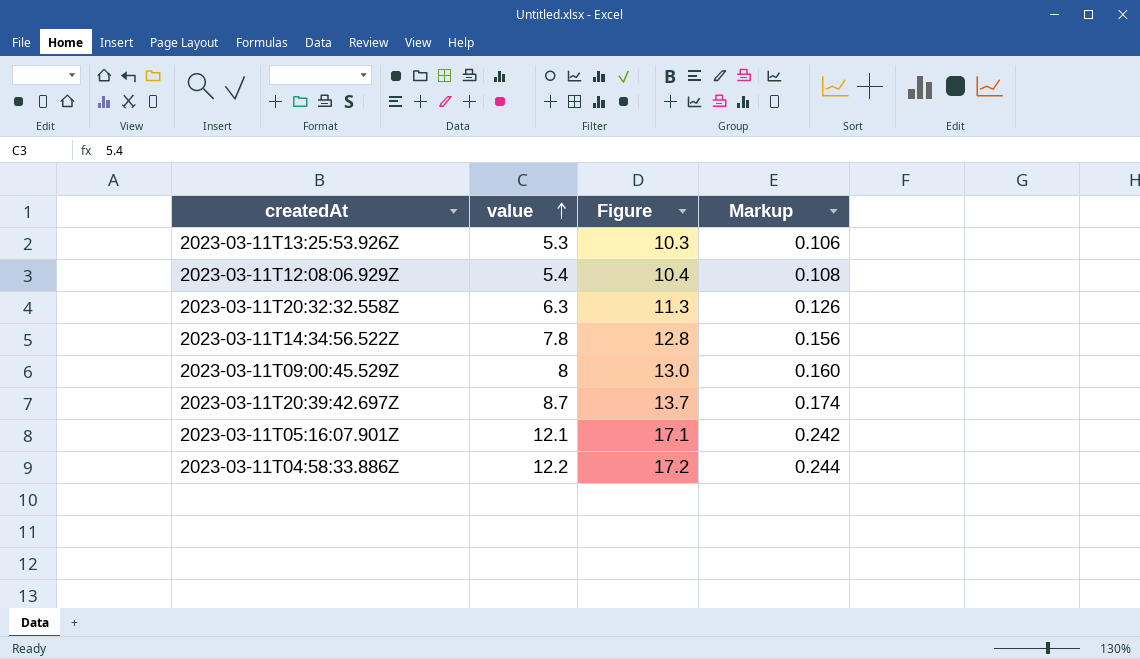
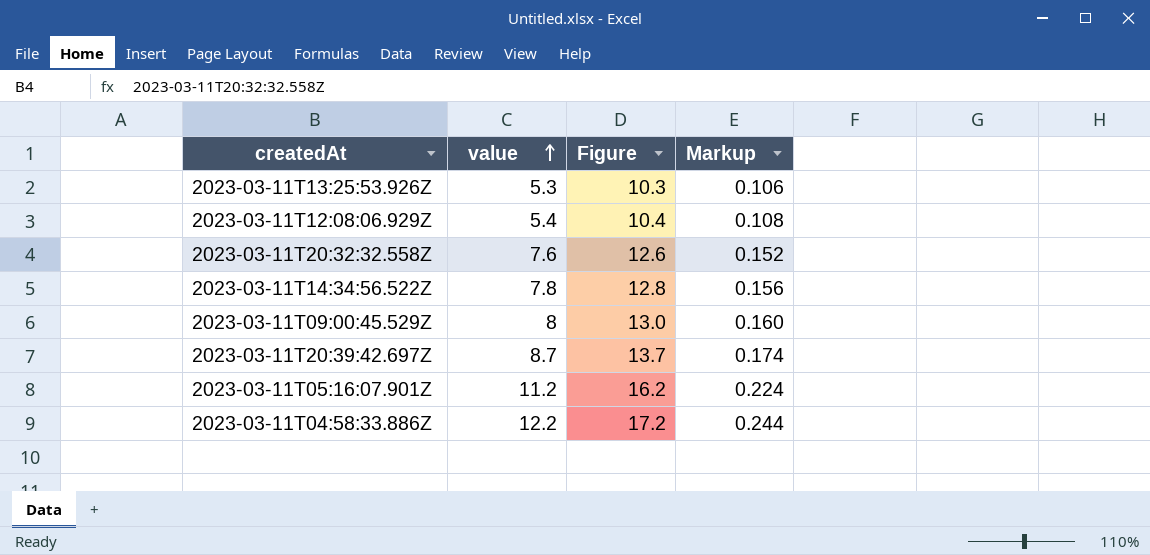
2023-03-11T20:32:32.558Z | value: 6.3 -> 7.6
2023-03-11T20:32:32.558Z | Figure: 11.3 -> 12.6
2023-03-11T20:32:32.558Z | Markup: 0.126 -> 0.152
2023-03-11T05:16:07.901Z | value: 12.1 -> 11.2
2023-03-11T05:16:07.901Z | Figure: 17.1 -> 16.2
2023-03-11T05:16:07.901Z | Markup: 0.242 -> 0.224

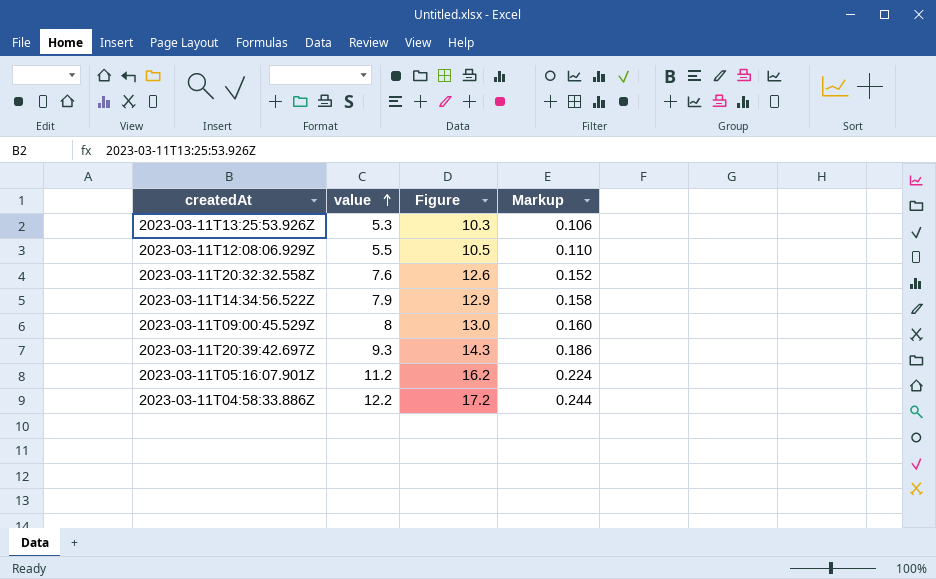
2023-03-11T12:08:06.929Z | value: 5.4 -> 5.5
2023-03-11T12:08:06.929Z | Figure: 10.4 -> 10.5
2023-03-11T12:08:06.929Z | Markup: 0.108 -> 0.110
2023-03-11T14:34:56.522Z | value: 7.8 -> 7.9
2023-03-11T14:34:56.522Z | Figure: 12.8 -> 12.9
2023-03-11T14:34:56.522Z | Markup: 0.156 -> 0.158
2023-03-11T20:39:42.697Z | value: 8.7 -> 9.3
2023-03-11T20:39:42.697Z | Figure: 13.7 -> 14.3
2023-03-11T20:39:42.697Z | Markup: 0.174 -> 0.186

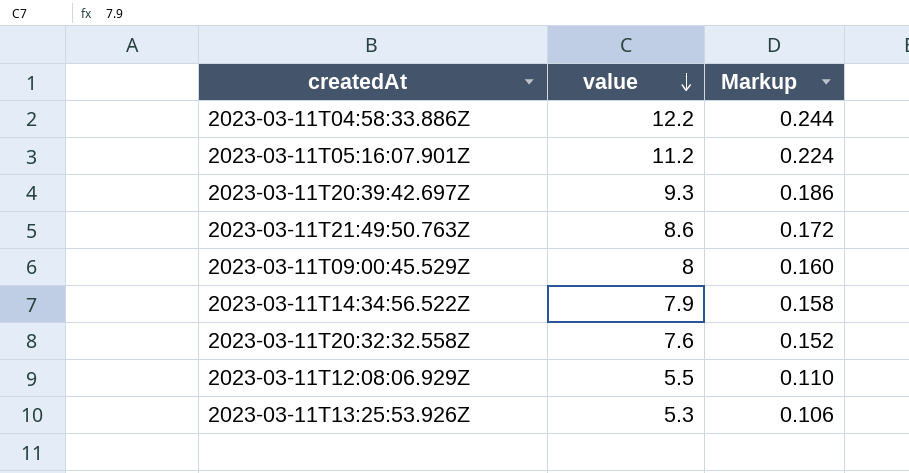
row order: value ascending -> value descending
column Figure | formula: [value] + 5 -> none
row 2023-03-11T21:49:50.763Z: none -> 8.6 | 0.172

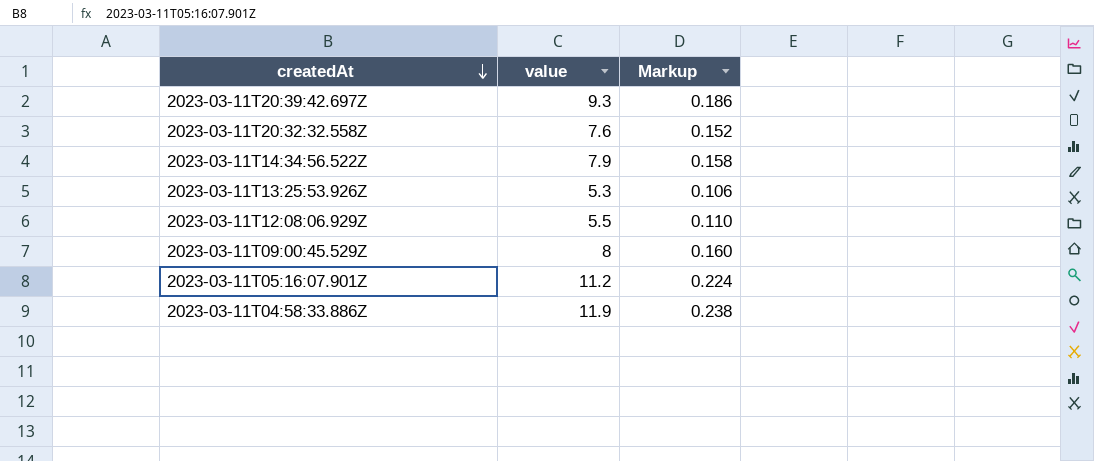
row order: value descending -> createdAt descending
row 2023-03-11T21:49:50.763Z: 8.6 | 0.172 -> none
2023-03-11T04:58:33.886Z | value: 12.2 -> 11.9
2023-03-11T04:58:33.886Z | Markup: 0.244 -> 0.238

